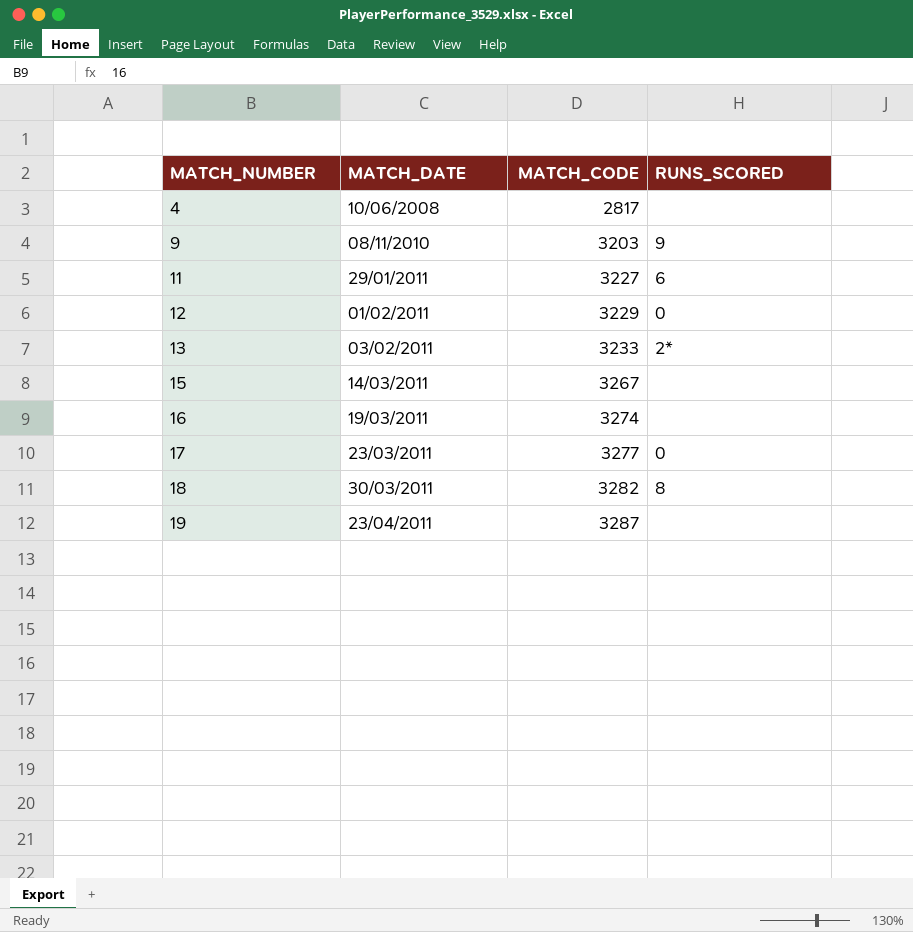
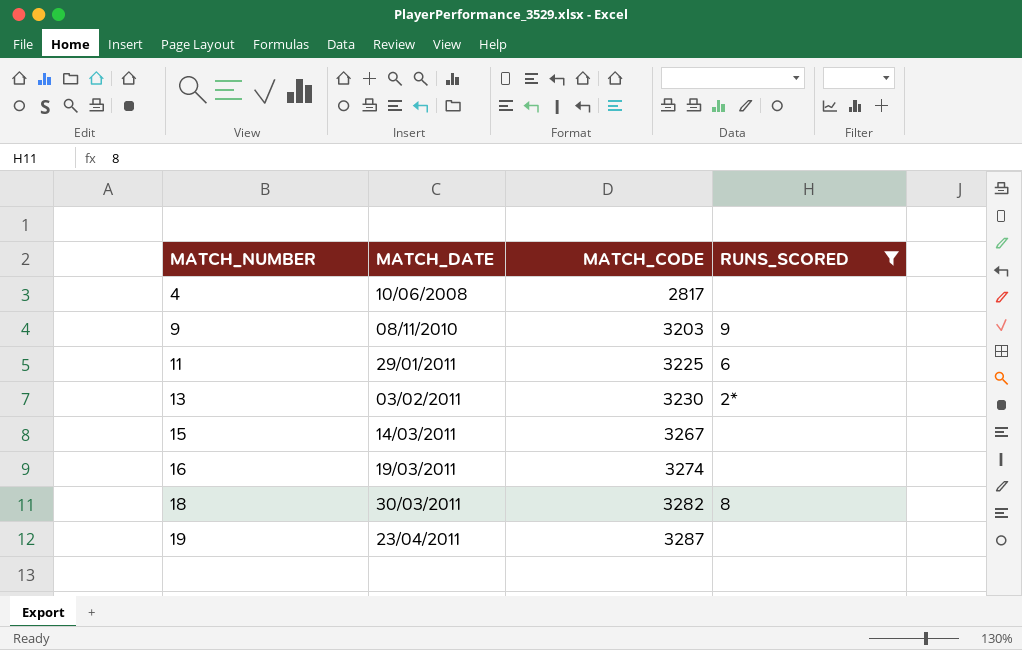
filter: none -> RUNS_SCORED != 0
11 | MATCH_CODE: 3227 -> 3225
13 | MATCH_CODE: 3233 -> 3230

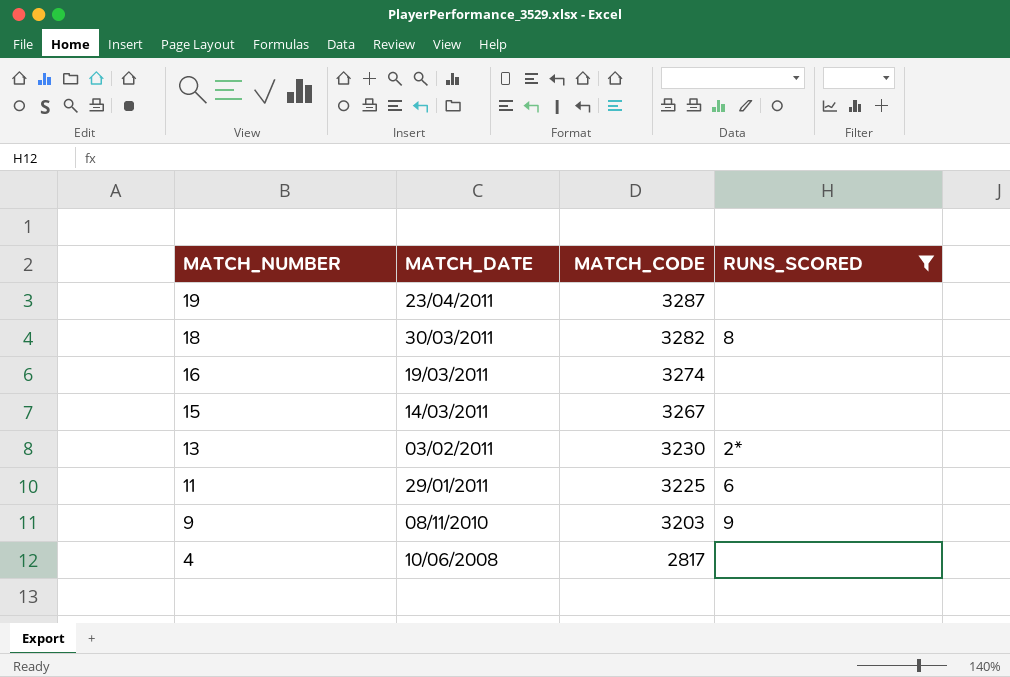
row order: MATCH_NUMBER ascending -> MATCH_NUMBER descending

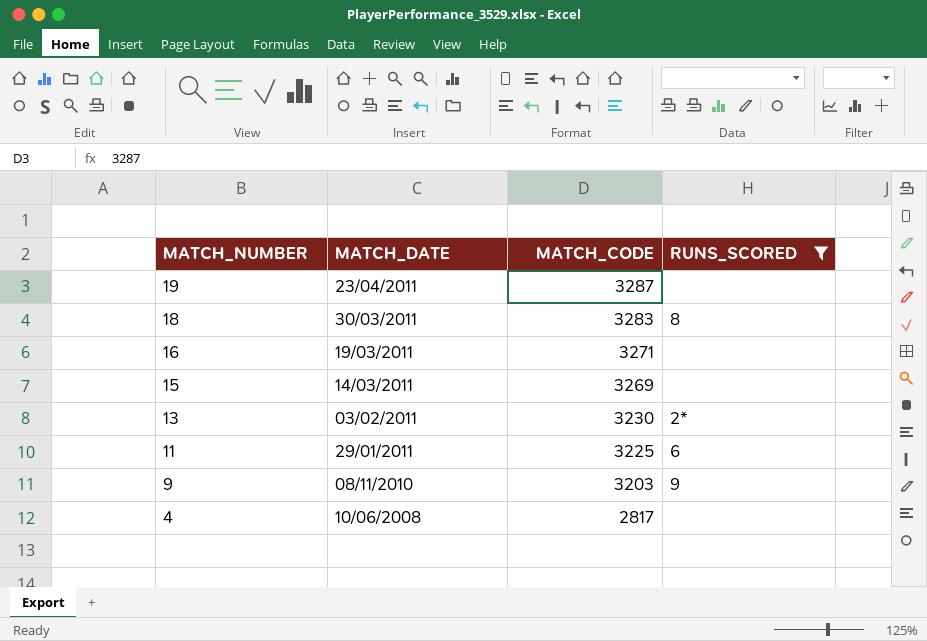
18 | MATCH_CODE: 3282 -> 3283
16 | MATCH_CODE: 3274 -> 3271
15 | MATCH_CODE: 3267 -> 3269

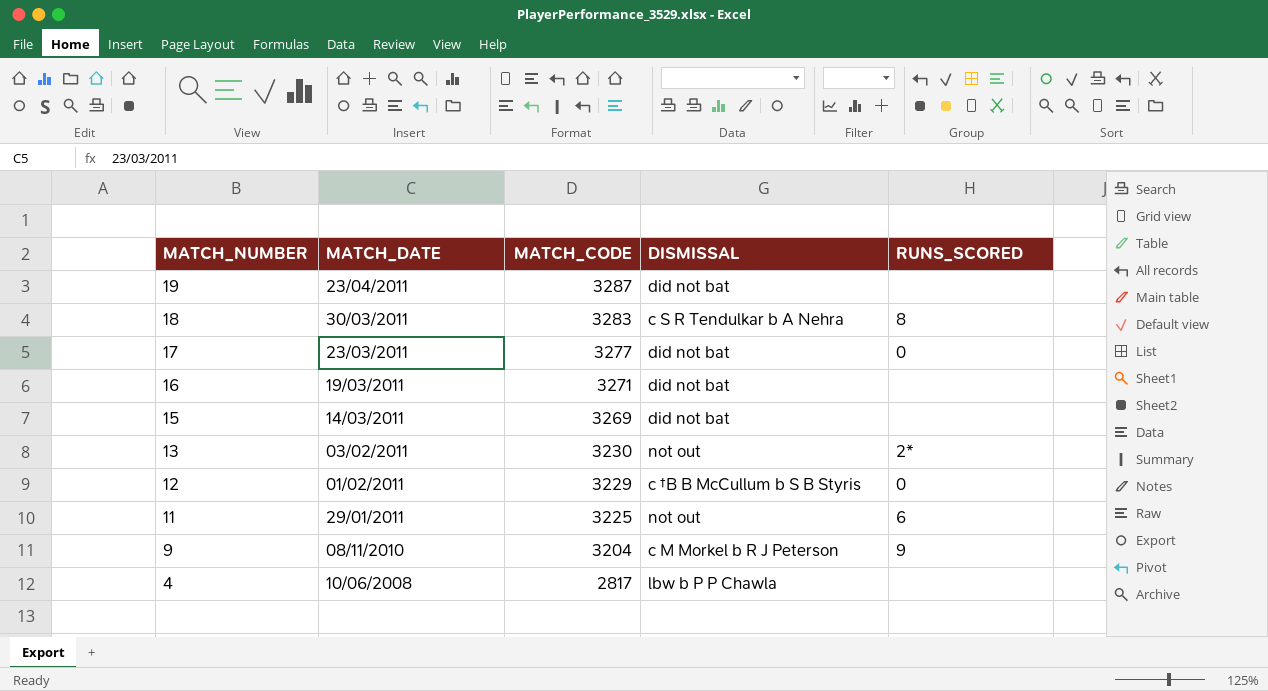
filter: RUNS_SCORED != 0 -> none
column DISMISSAL | position: none -> 4
9 | MATCH_CODE: 3203 -> 3204

